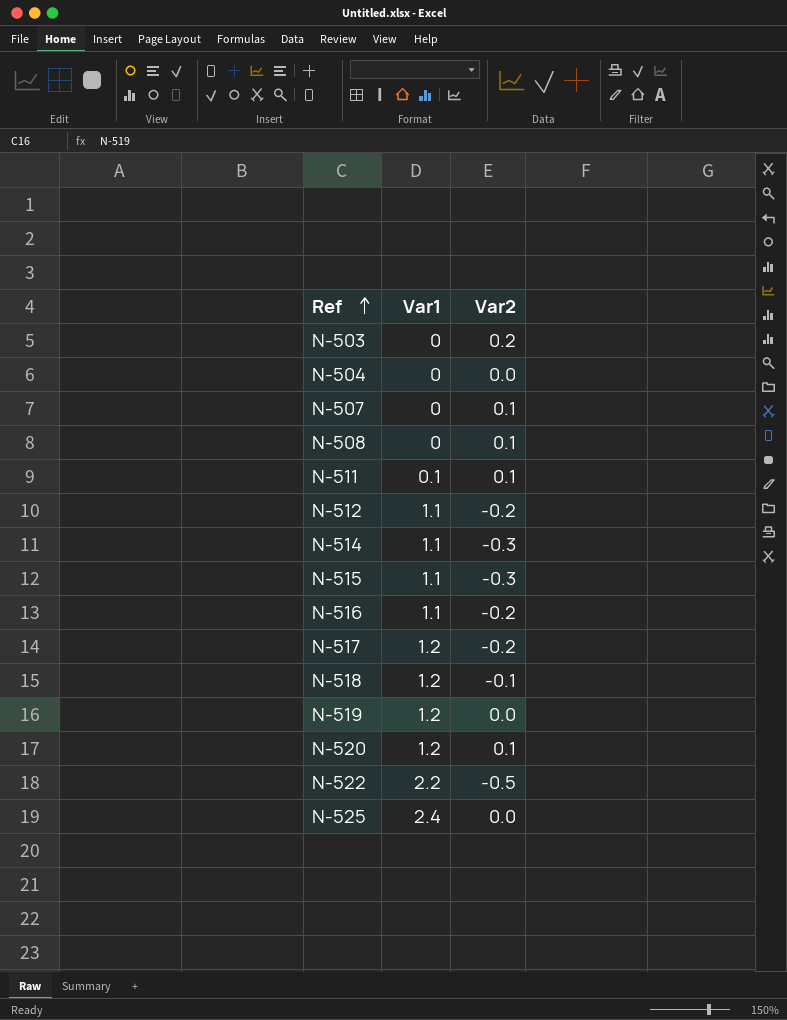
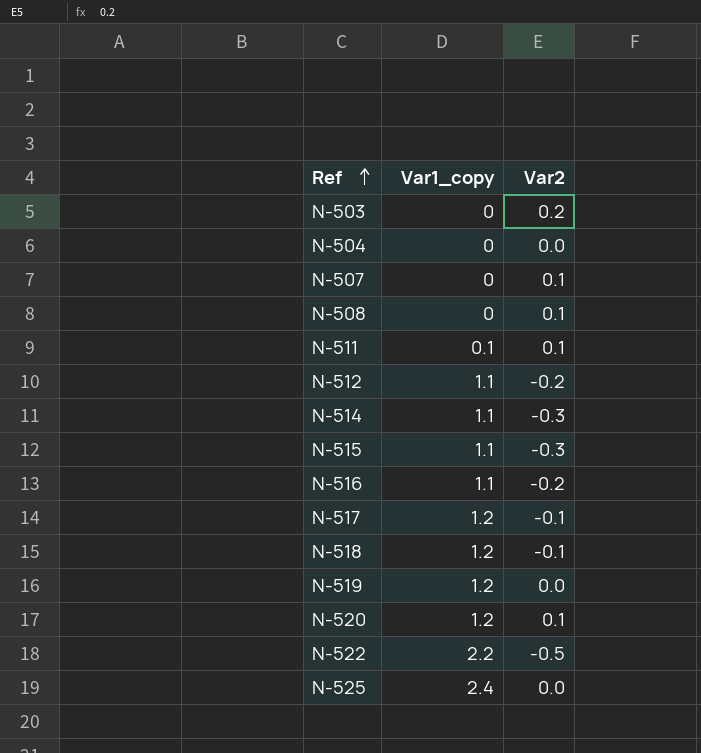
column name: Var1 -> Var1_copy
N-517 | Var2: -0.2 -> -0.1

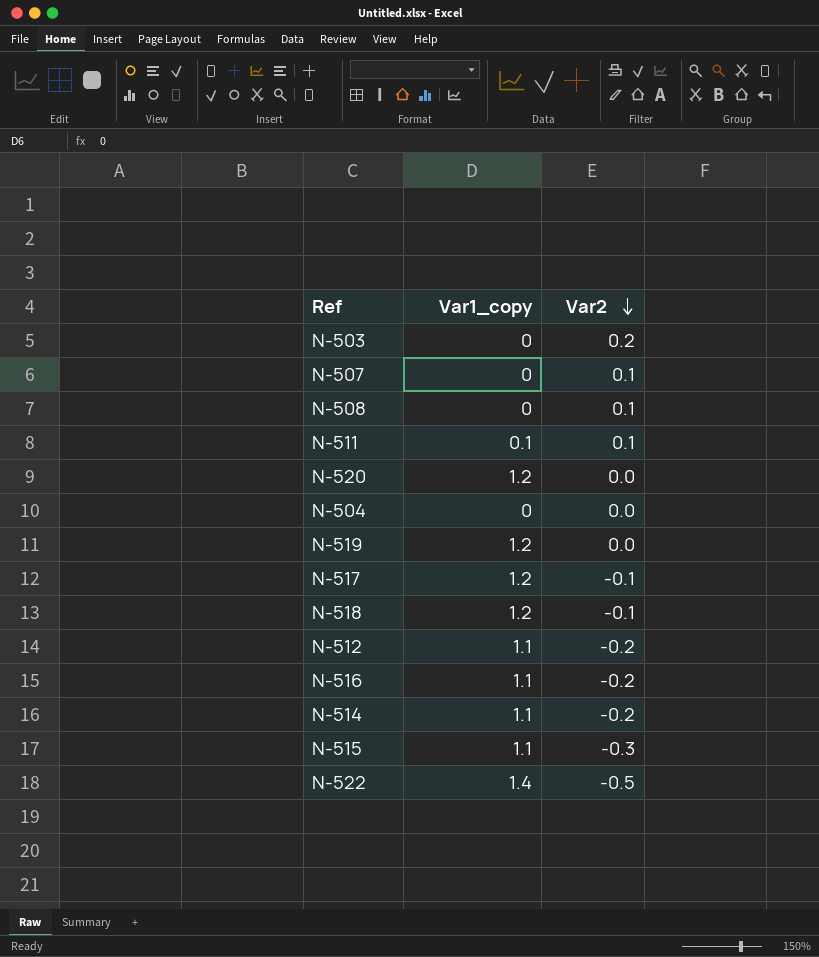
row order: Ref ascending -> Var2 descending
row N-525: 2.4 | 0.0 -> none
N-520 | Var2: 0.1 -> 0.0
N-514 | Var2: -0.3 -> -0.2
N-522 | Var1_copy: 2.2 -> 1.4

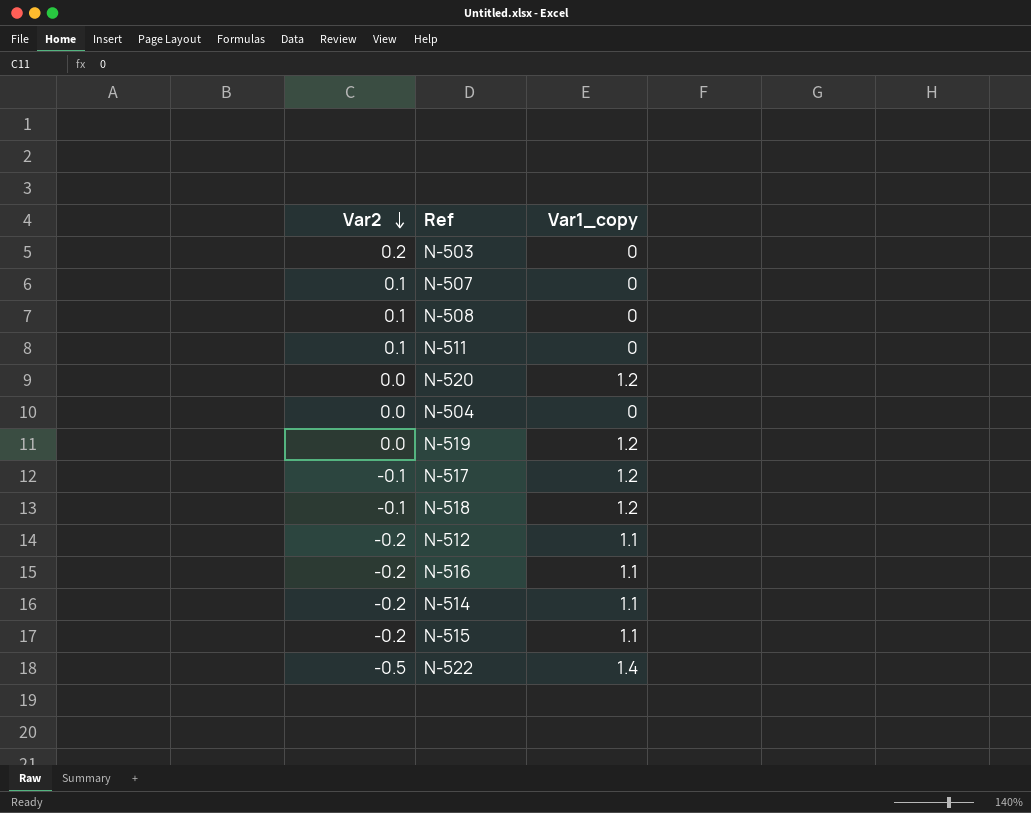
column Var2 | position: 3 -> 1
N-511 | Var1_copy: 0.1 -> 0
N-515 | Var2: -0.3 -> -0.2

